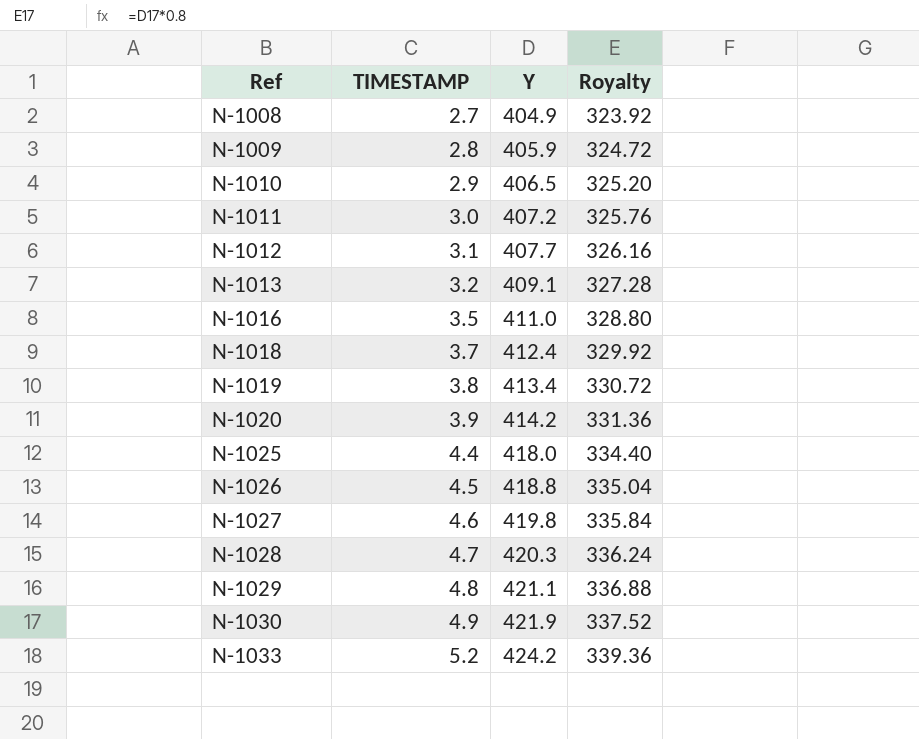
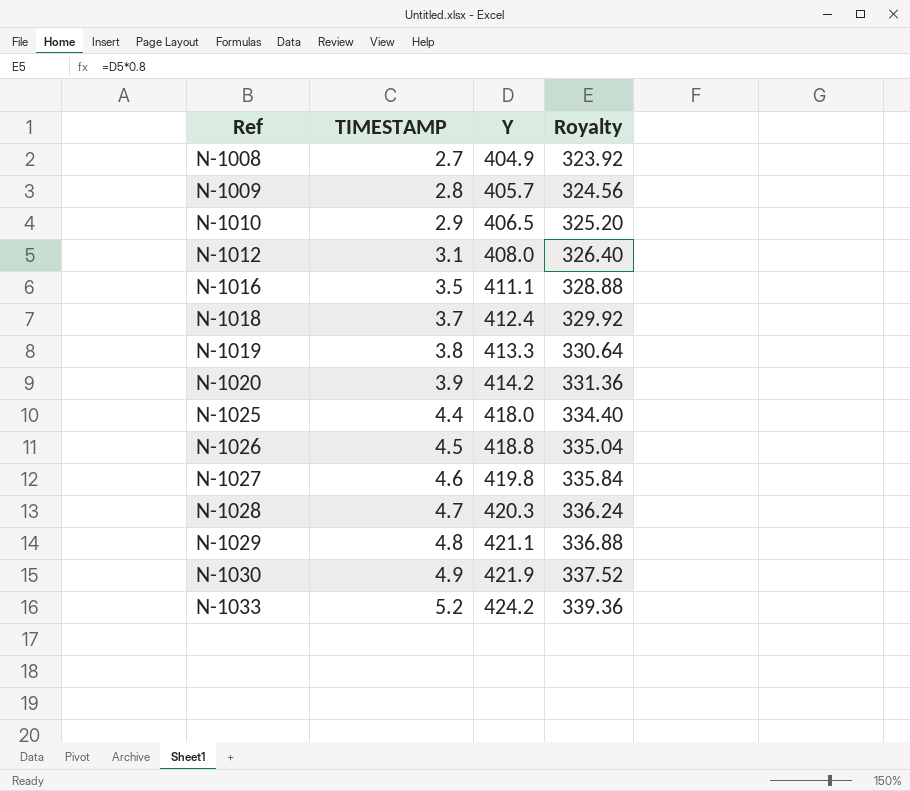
row N-1011: 3.0 | 407.2 | 325.76 -> none
row N-1013: 3.2 | 409.1 | 327.28 -> none
N-1009 | Y: 405.9 -> 405.7
N-1009 | Royalty: 324.72 -> 324.56
N-1012 | Y: 407.7 -> 408.0
N-1012 | Royalty: 326.16 -> 326.40
N-1016 | Y: 411.0 -> 411.1
N-1016 | Royalty: 328.80 -> 328.88
N-1019 | Y: 413.4 -> 413.3
N-1019 | Royalty: 330.72 -> 330.64

